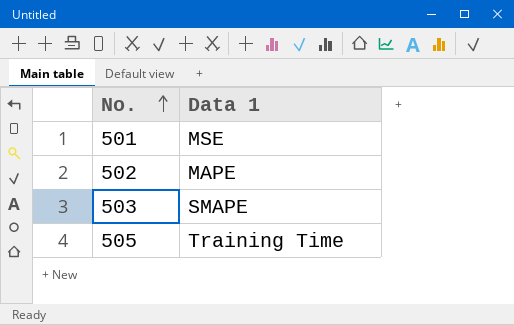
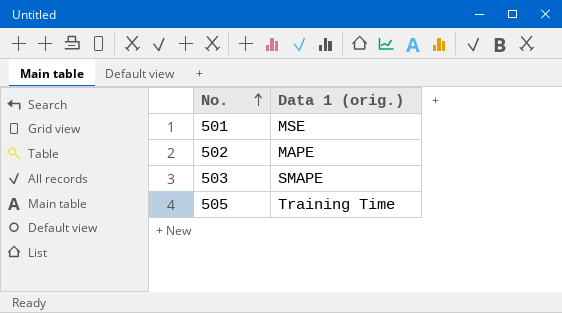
column name: Data 1 -> Data 1 (orig.)

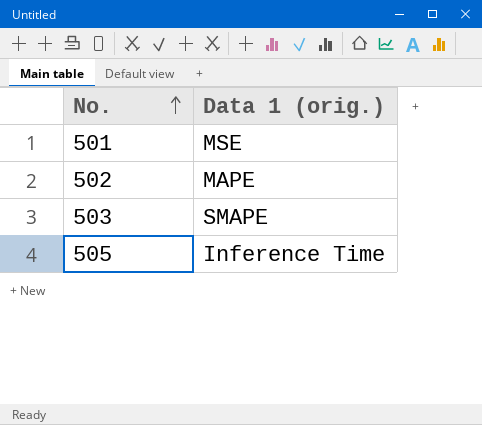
505 | Data 1 (orig.): Training Time -> Inference Time

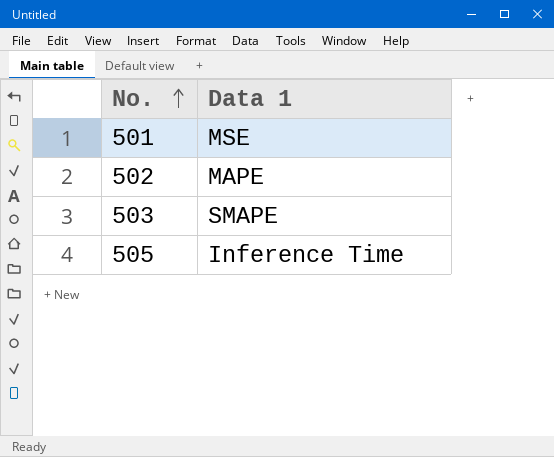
column name: Data 1 (orig.) -> Data 1

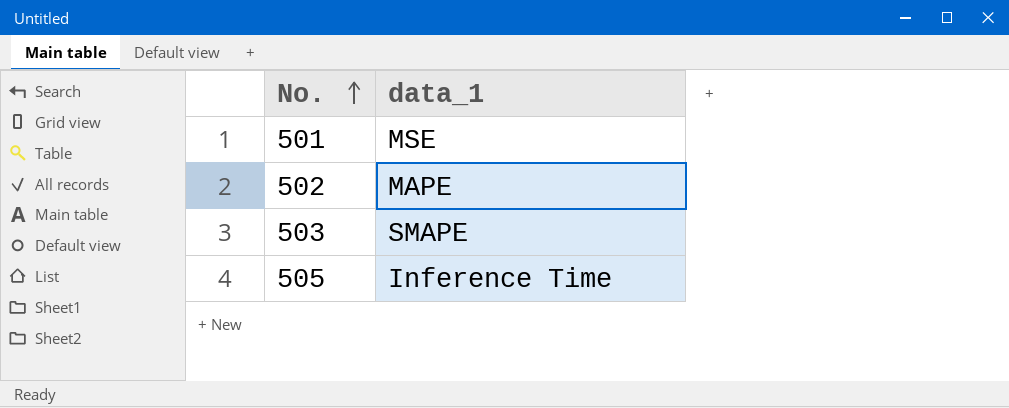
column name: Data 1 -> data_1

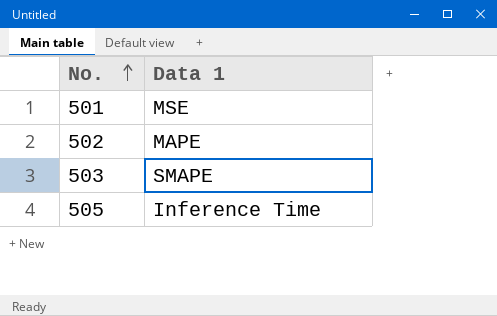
column name: data_1 -> Data 1

